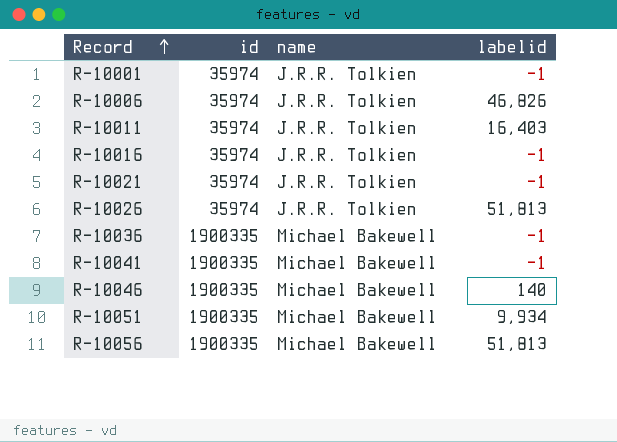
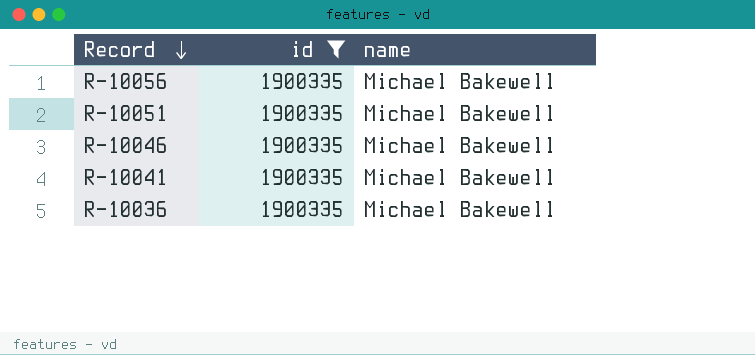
filter: none -> id = 1900335
row order: Record ascending -> Record descending
column labelid | position: 4 -> none

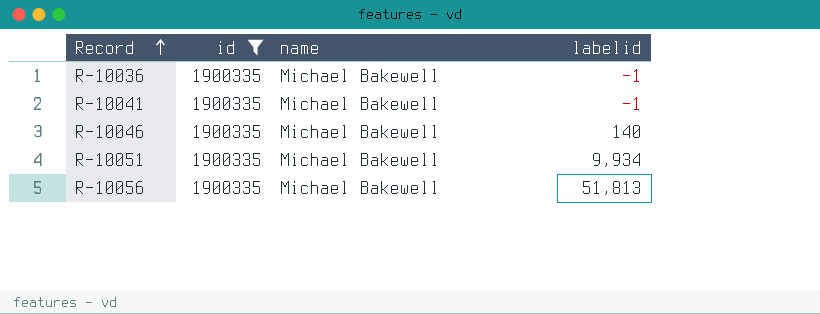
row order: Record descending -> Record ascending
column labelid | position: none -> 4

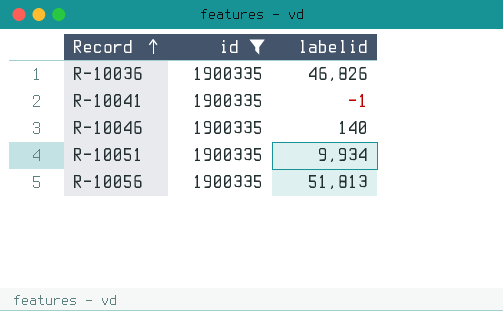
column name | position: 3 -> none
R-10036 | labelid: -1 -> 46,826

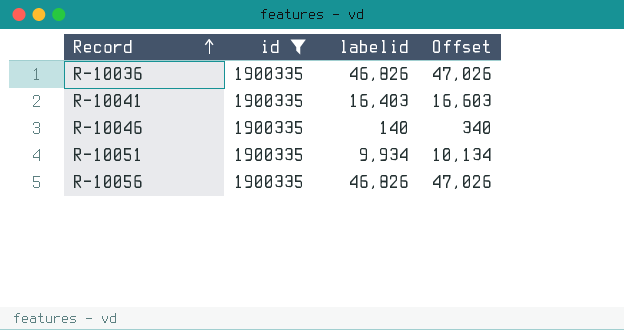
column Offset | formula: none -> [labelid] + 200
R-10041 | labelid: -1 -> 16,403
R-10056 | labelid: 51,813 -> 46,826

